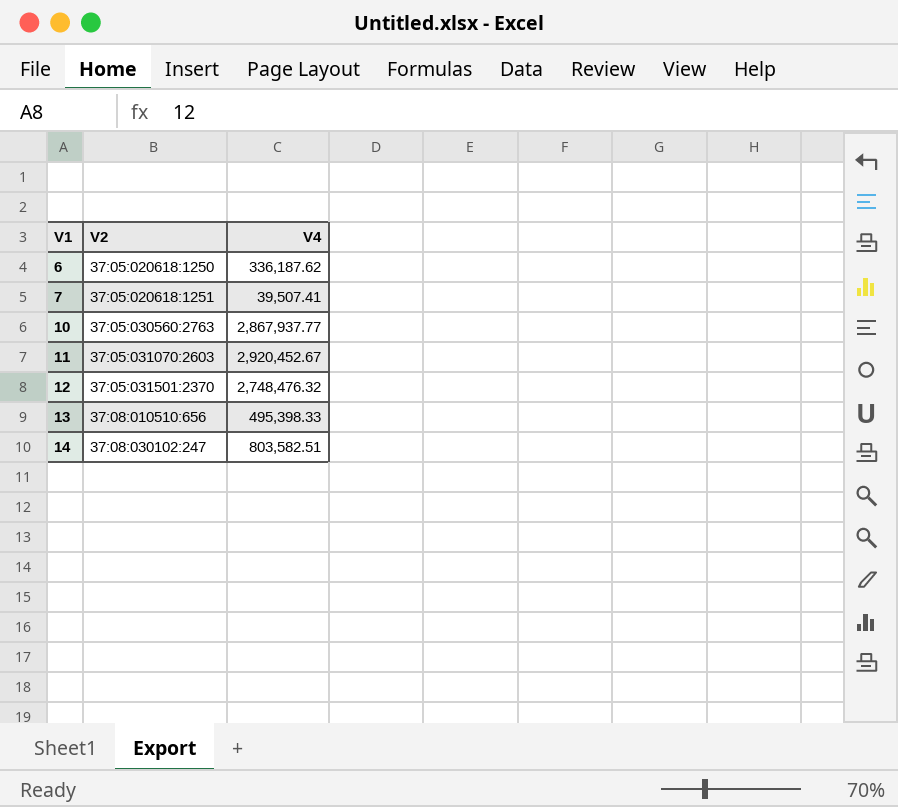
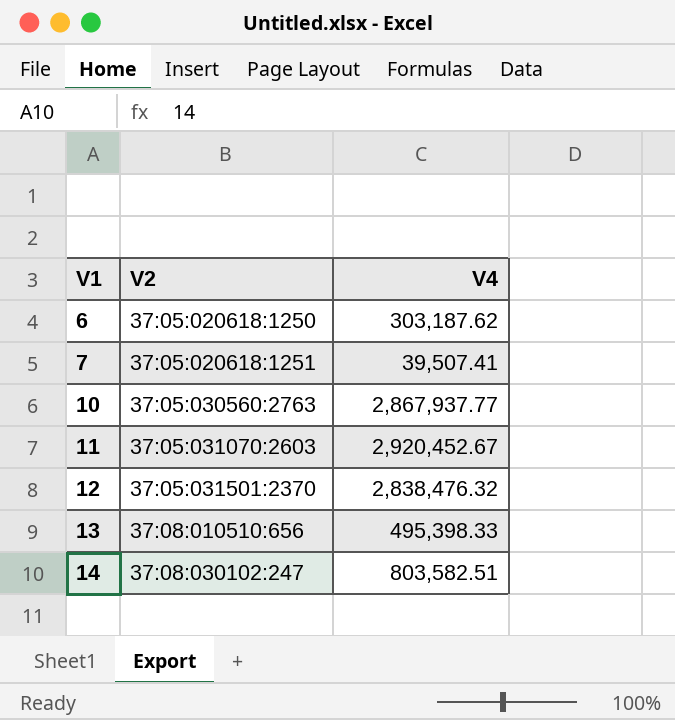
6 | V4: 336,187.62 -> 303,187.62
12 | V4: 2,748,476.32 -> 2,838,476.32

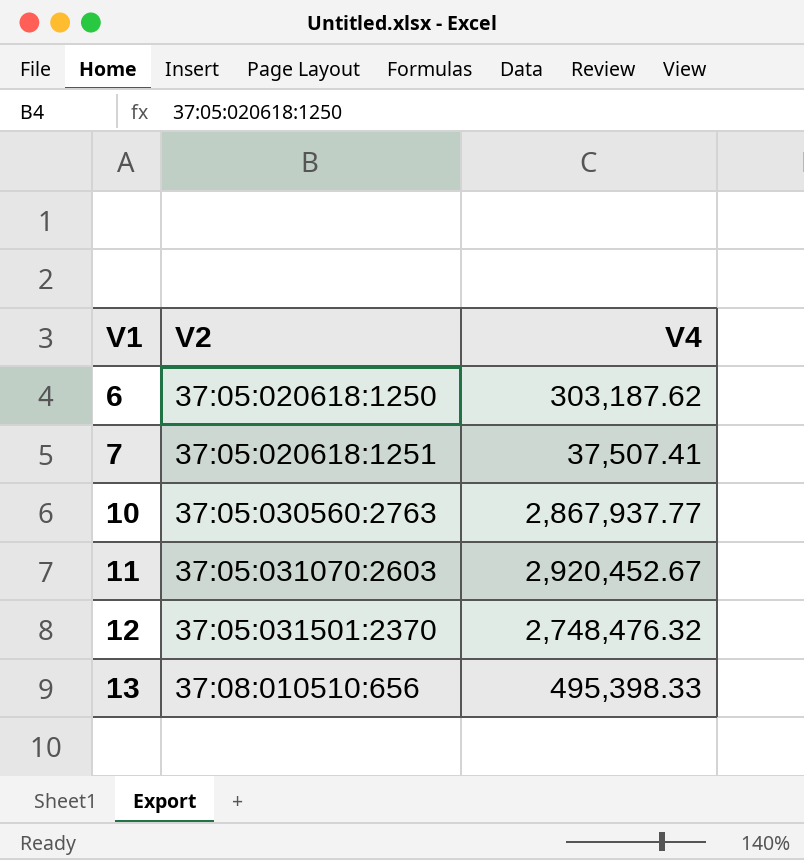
row 14: 37:08:030102:247 | 803,582.51 -> none
7 | V4: 39,507.41 -> 37,507.41
12 | V4: 2,838,476.32 -> 2,748,476.32

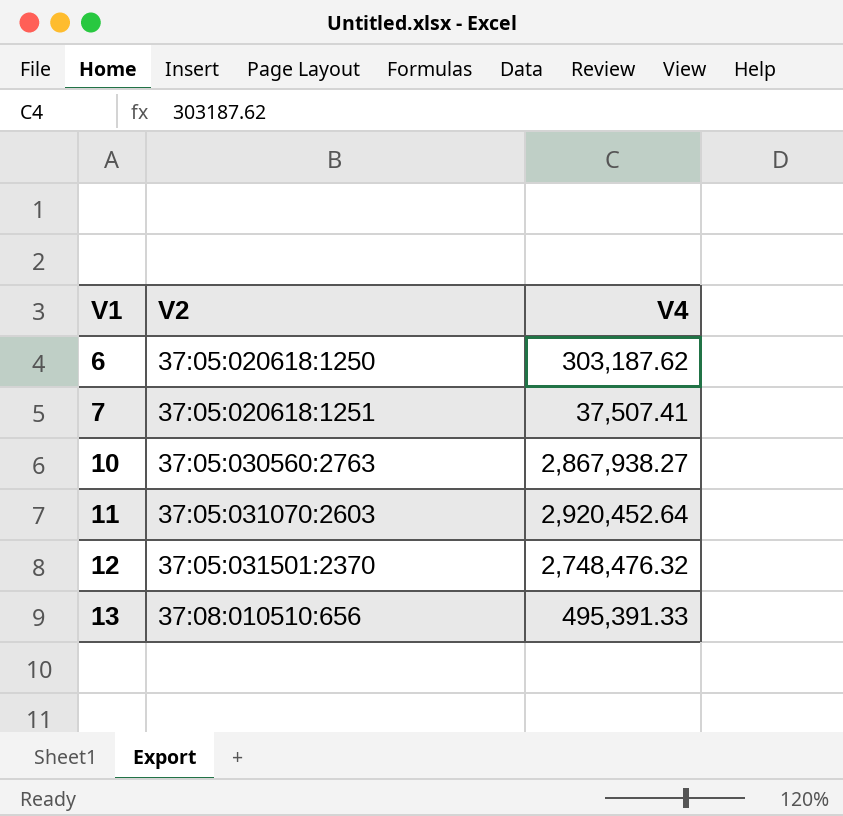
10 | V4: 2,867,937.77 -> 2,867,938.27
11 | V4: 2,920,452.67 -> 2,920,452.64
13 | V4: 495,398.33 -> 495,391.33

